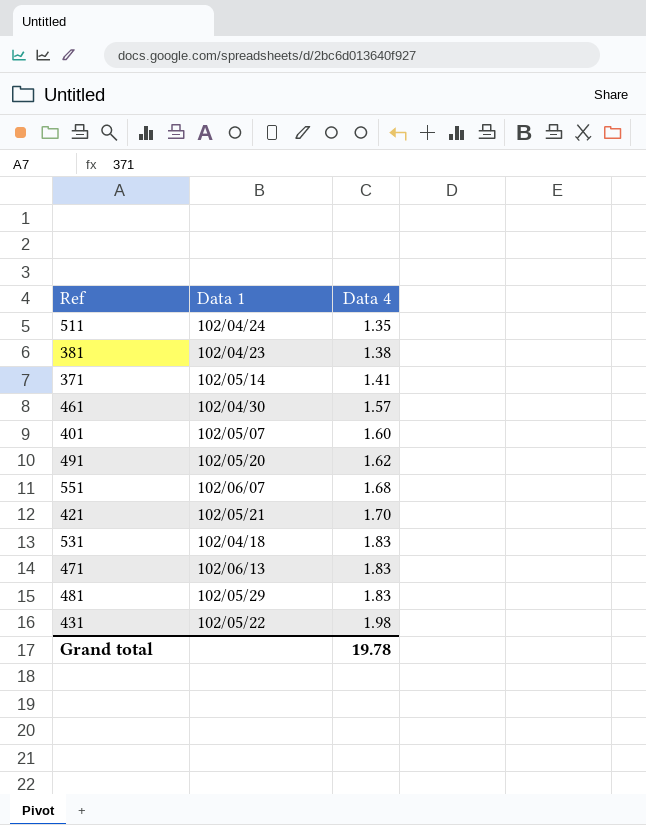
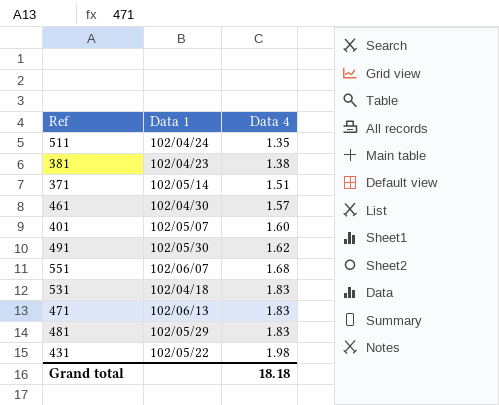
row 421: 102/05/21 | 1.70 -> none
371 | Data 4: 1.41 -> 1.51
491 | Data 1: 102/05/20 -> 102/05/30
Grand total | Data 4: 19.78 -> 18.18

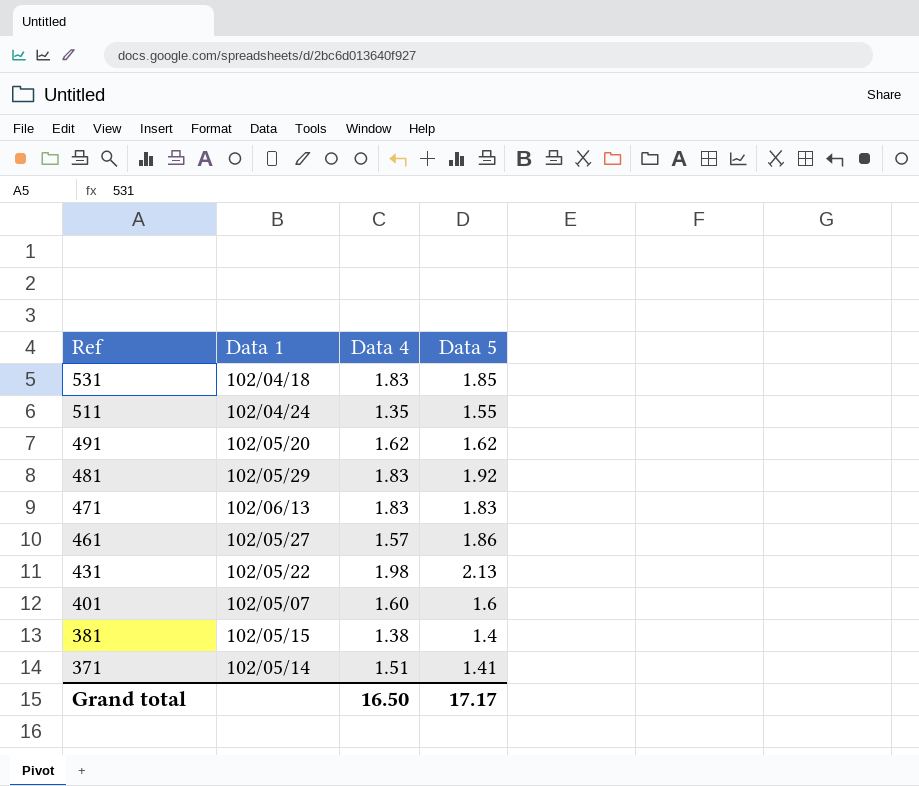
row order: Data 4 ascending -> Ref descending
column Data 5 | position: none -> 4
row 551: 102/06/07 | 1.68 -> none
491 | Data 1: 102/05/30 -> 102/05/20
461 | Data 1: 102/04/30 -> 102/05/27
381 | Data 1: 102/04/23 -> 102/05/15
Grand total | Data 4: 18.18 -> 16.50

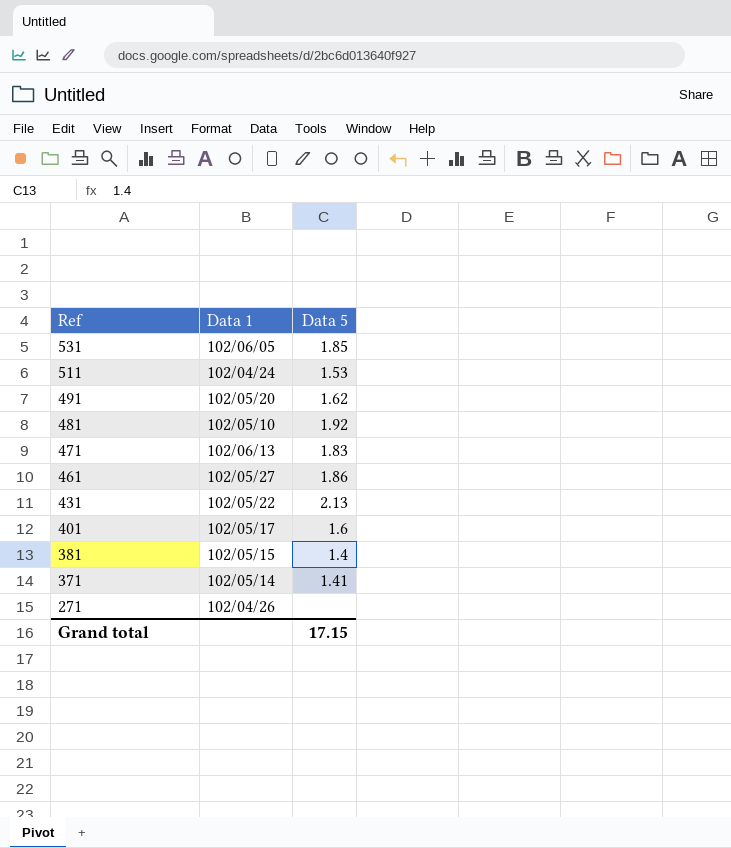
column Data 4 | position: 3 -> none
531 | Data 1: 102/04/18 -> 102/06/05
511 | Data 5: 1.55 -> 1.53
481 | Data 1: 102/05/29 -> 102/05/10
401 | Data 1: 102/05/07 -> 102/05/17
row 271: none -> 102/04/26 | none
Grand total | Data 5: 17.17 -> 17.15

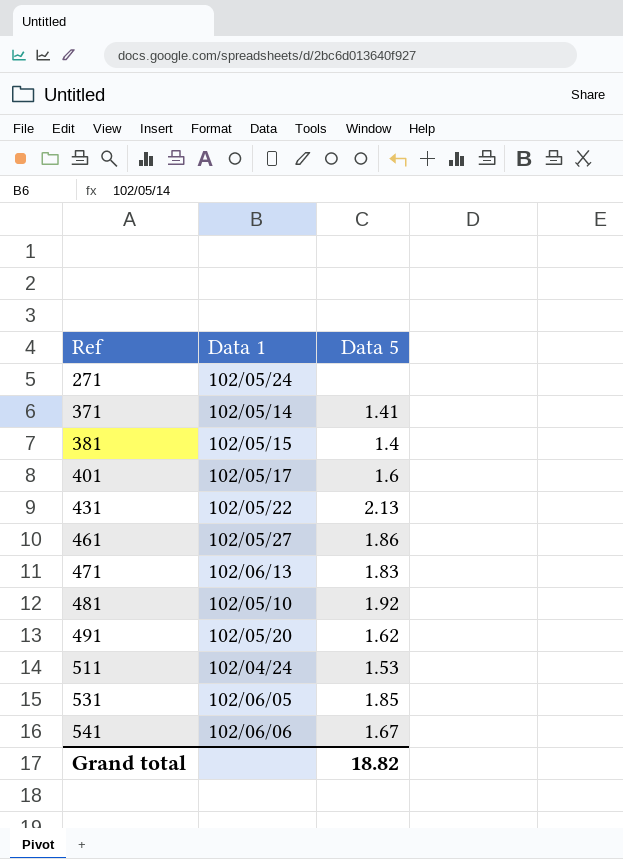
row order: Ref descending -> Ref ascending
271 | Data 1: 102/04/26 -> 102/05/24
row 541: none -> 102/06/06 | 1.67
Grand total | Data 5: 17.15 -> 18.82

